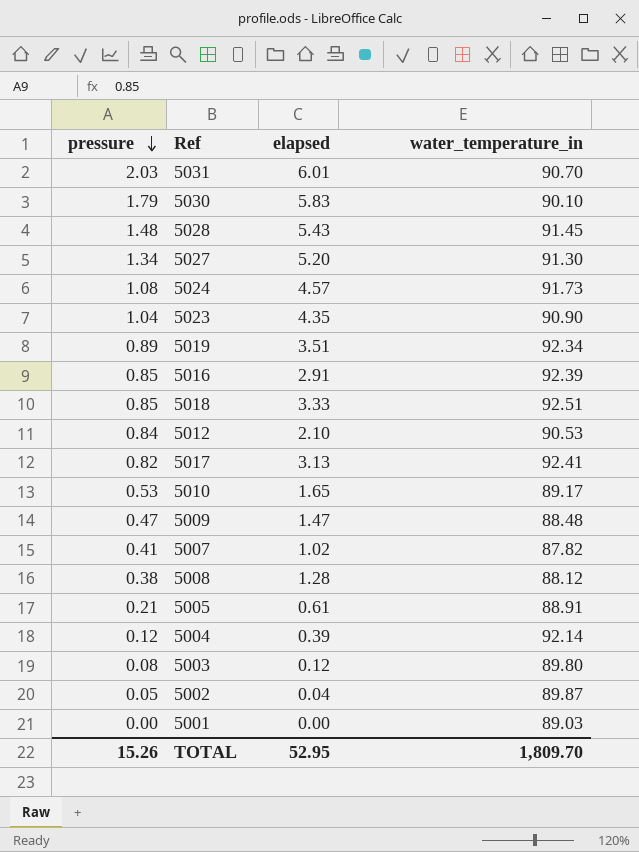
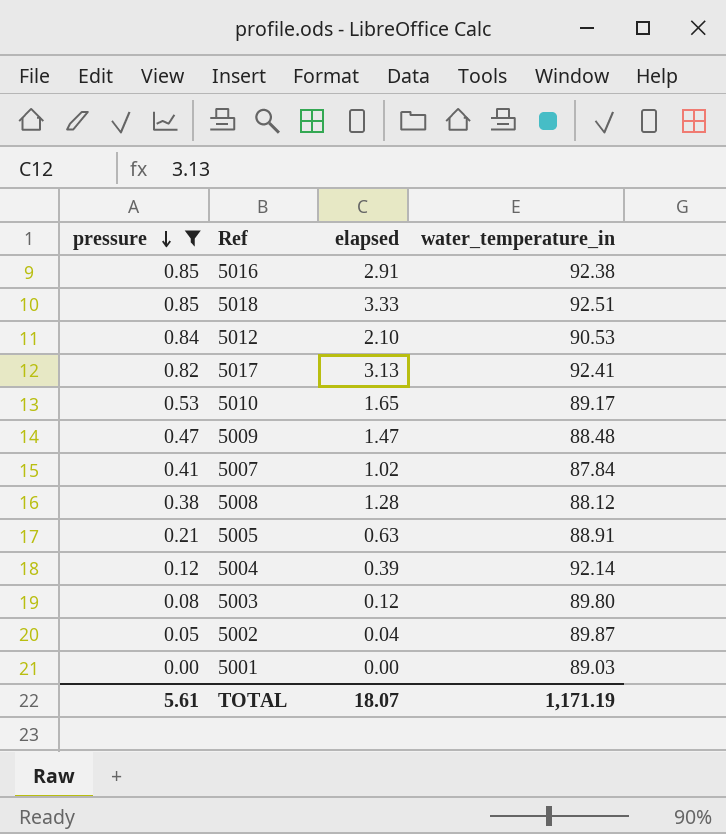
filter: none -> pressure <= 0.85
5016 | water_temperature_in: 92.39 -> 92.38
5007 | water_temperature_in: 87.82 -> 87.84
5005 | elapsed: 0.61 -> 0.63
TOTAL | pressure: 15.26 -> 5.61
TOTAL | elapsed: 52.95 -> 18.07
TOTAL | water_temperature_in: 1,809.70 -> 1,171.19

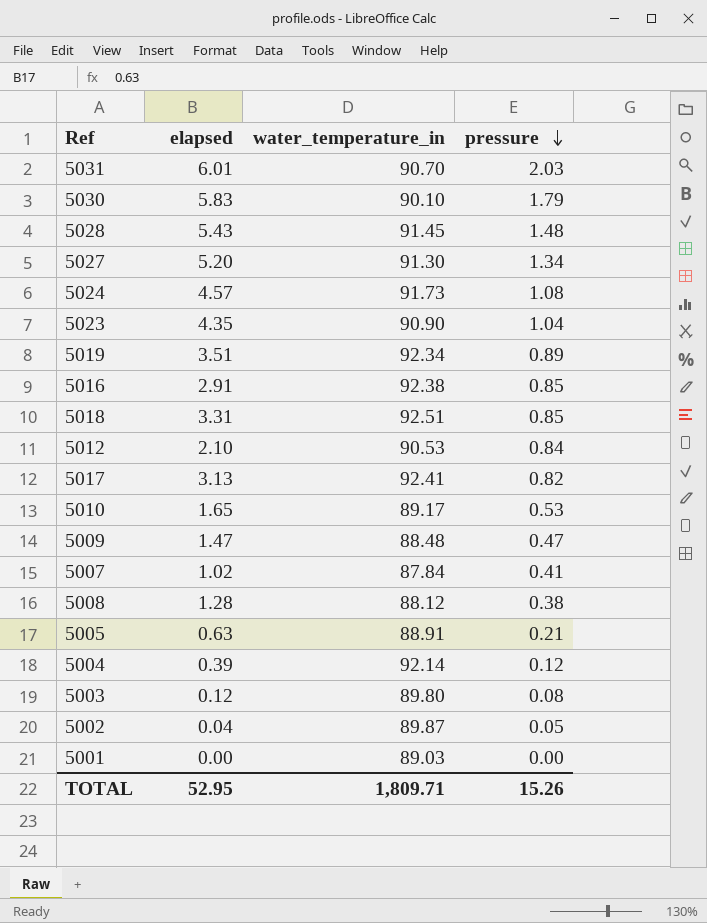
filter: pressure <= 0.85 -> none
column pressure | position: 1 -> 4
5018 | elapsed: 3.33 -> 3.31
TOTAL | elapsed: 18.07 -> 52.95
TOTAL | water_temperature_in: 1,171.19 -> 1,809.71
TOTAL | pressure: 5.61 -> 15.26

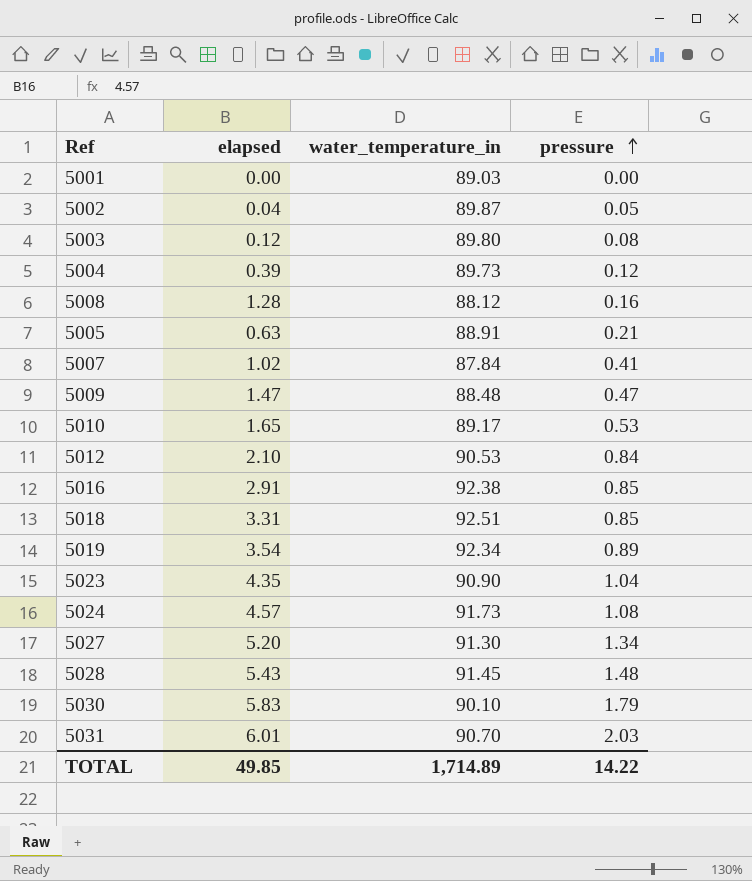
row order: pressure descending -> pressure ascending
row 5017: 3.13 | 92.41 | 0.82 -> none
5004 | water_temperature_in: 92.14 -> 89.73
5008 | pressure: 0.38 -> 0.16
5019 | elapsed: 3.51 -> 3.54
TOTAL | elapsed: 52.95 -> 49.85
TOTAL | water_temperature_in: 1,809.71 -> 1,714.89
TOTAL | pressure: 15.26 -> 14.22

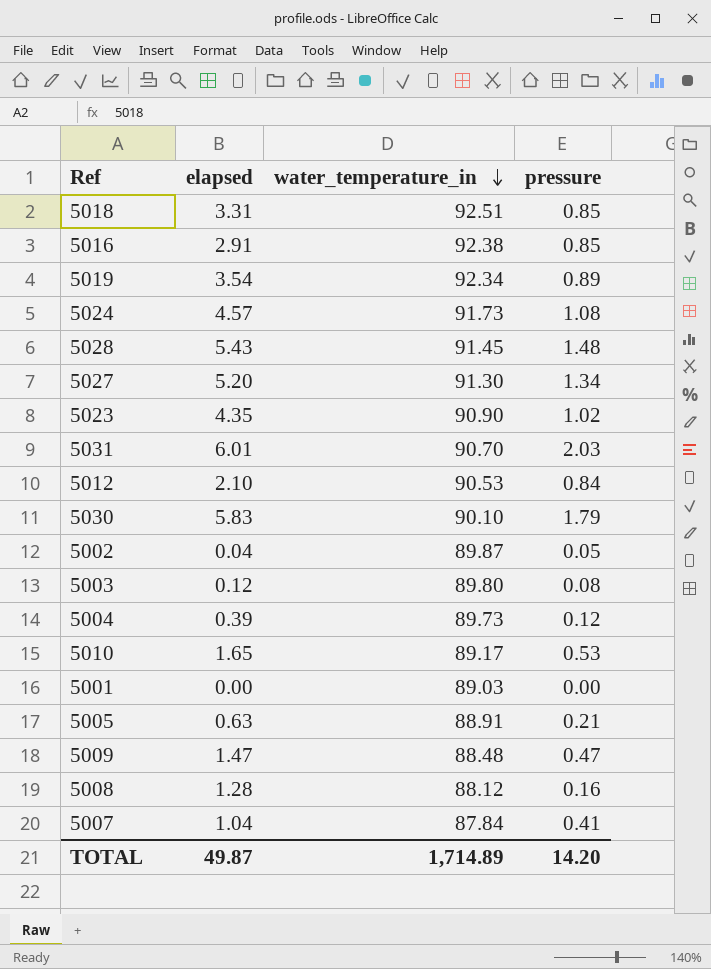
row order: pressure ascending -> water_temperature_in descending
5023 | pressure: 1.04 -> 1.02
5007 | elapsed: 1.02 -> 1.04
TOTAL | elapsed: 49.85 -> 49.87
TOTAL | pressure: 14.22 -> 14.20

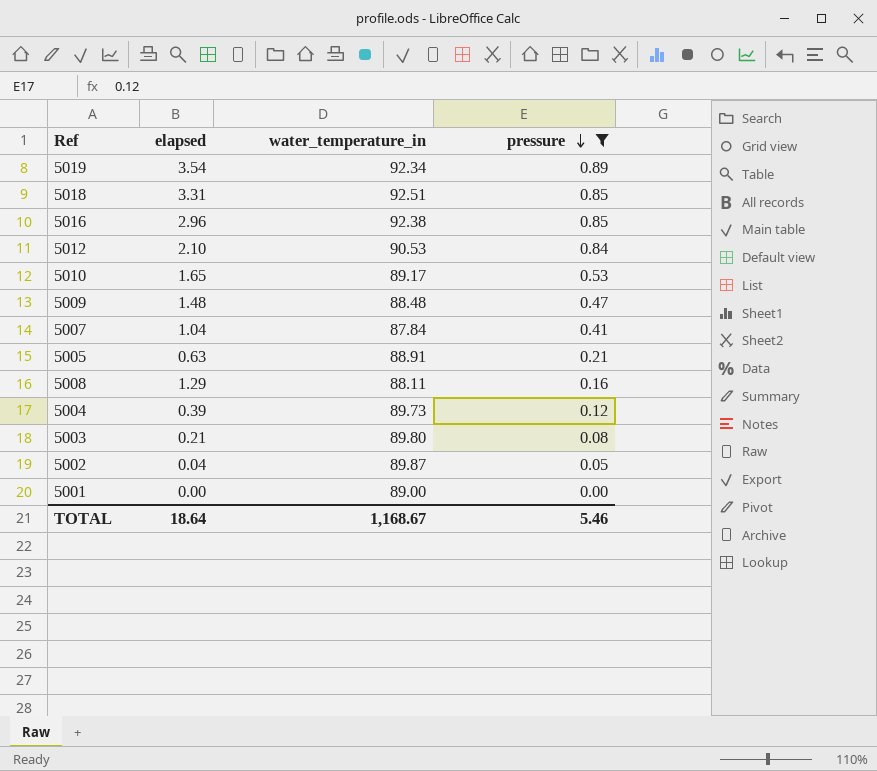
filter: none -> pressure <= 0.89
row order: water_temperature_in descending -> pressure descending
5016 | elapsed: 2.91 -> 2.96
5009 | elapsed: 1.47 -> 1.48
5008 | elapsed: 1.28 -> 1.29
5008 | water_temperature_in: 88.12 -> 88.11
5003 | elapsed: 0.12 -> 0.21
5001 | water_temperature_in: 89.03 -> 89.00
TOTAL | elapsed: 49.87 -> 18.64
TOTAL | water_temperature_in: 1,714.89 -> 1,168.67
TOTAL | pressure: 14.20 -> 5.46

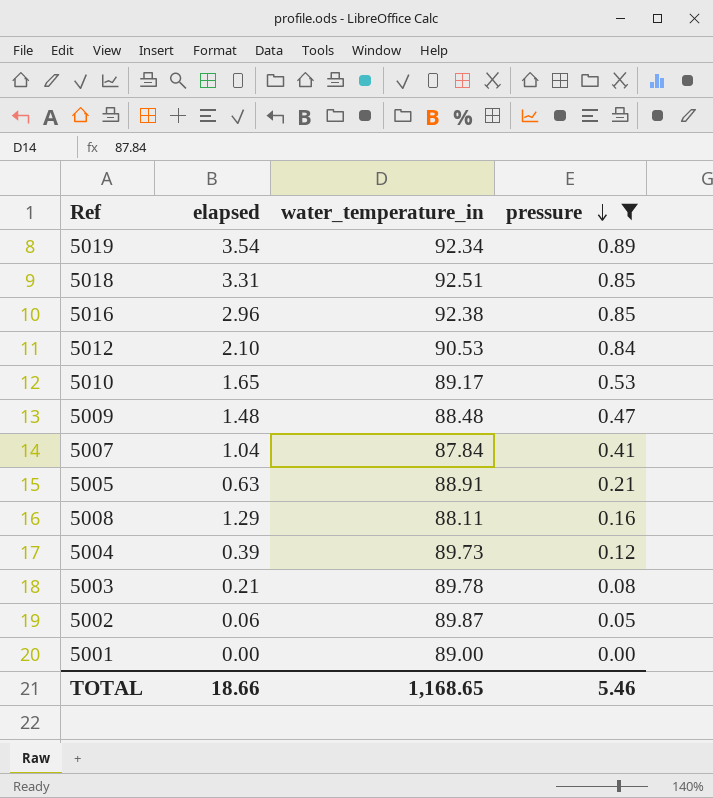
5003 | water_temperature_in: 89.80 -> 89.78
5002 | elapsed: 0.04 -> 0.06
TOTAL | elapsed: 18.64 -> 18.66
TOTAL | water_temperature_in: 1,168.67 -> 1,168.65

